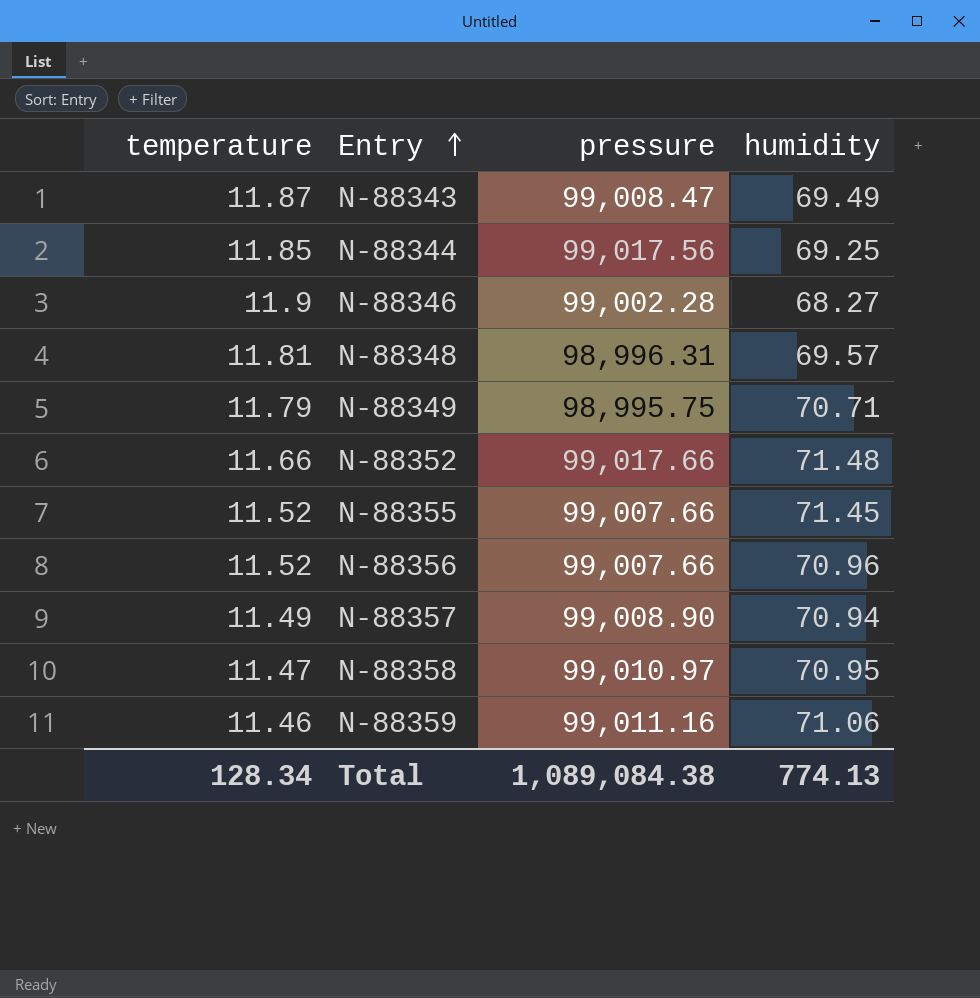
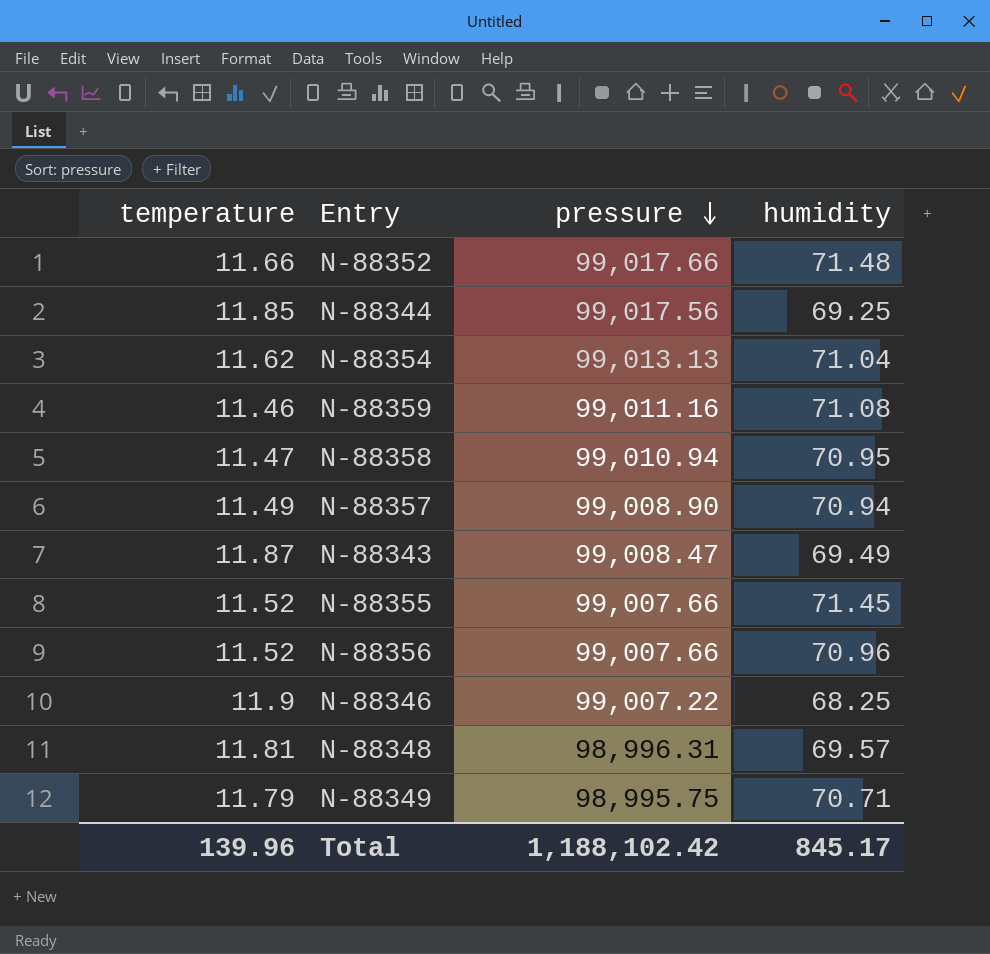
row order: Entry ascending -> pressure descending
row N-88354: none -> 11.62 | 99,013.13 | 71.04
N-88359 | humidity: 71.06 -> 71.08
N-88358 | pressure: 99,010.97 -> 99,010.94
N-88346 | pressure: 99,002.28 -> 99,007.22
N-88346 | humidity: 68.27 -> 68.25
Total | temperature: 128.34 -> 139.96
Total | pressure: 1,089,084.38 -> 1,188,102.42
Total | humidity: 774.13 -> 845.17

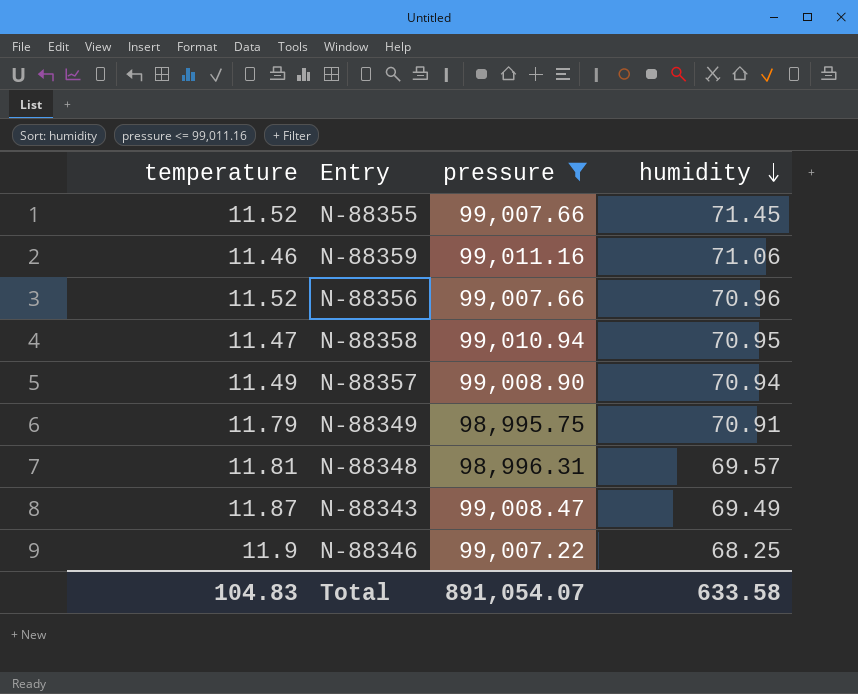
filter: none -> pressure <= 99,011.16
row order: pressure descending -> humidity descending
N-88359 | humidity: 71.08 -> 71.06
N-88349 | humidity: 70.71 -> 70.91
Total | temperature: 139.96 -> 104.83
Total | pressure: 1,188,102.42 -> 891,054.07
Total | humidity: 845.17 -> 633.58

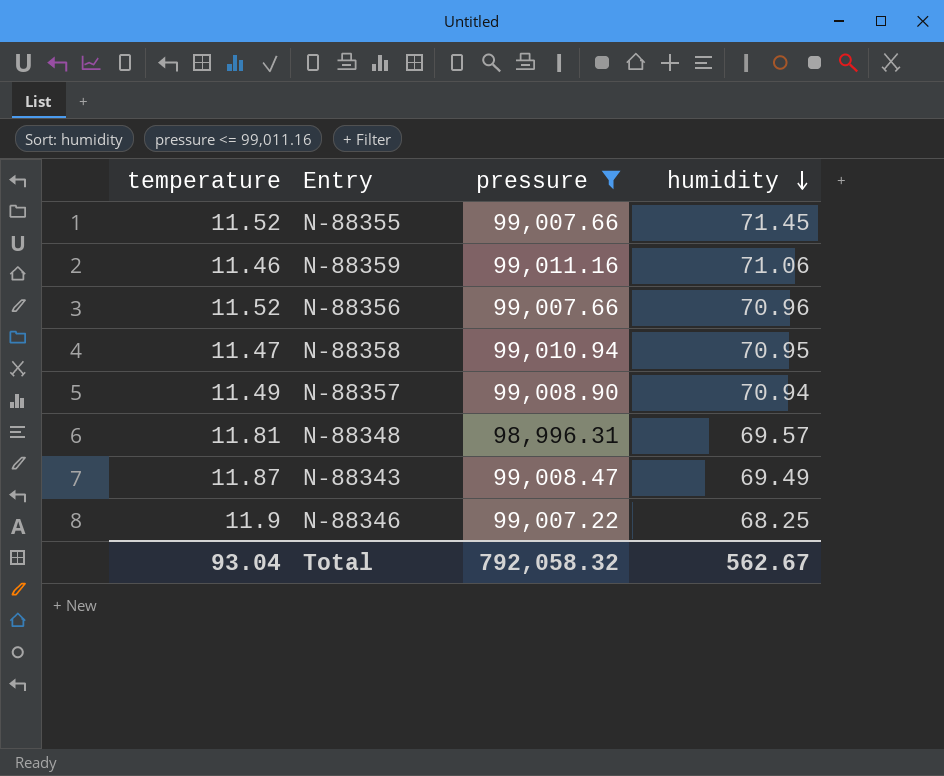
row N-88349: 11.79 | 98,995.75 | 70.91 -> none
Total | temperature: 104.83 -> 93.04
Total | pressure: 891,054.07 -> 792,058.32
Total | humidity: 633.58 -> 562.67

